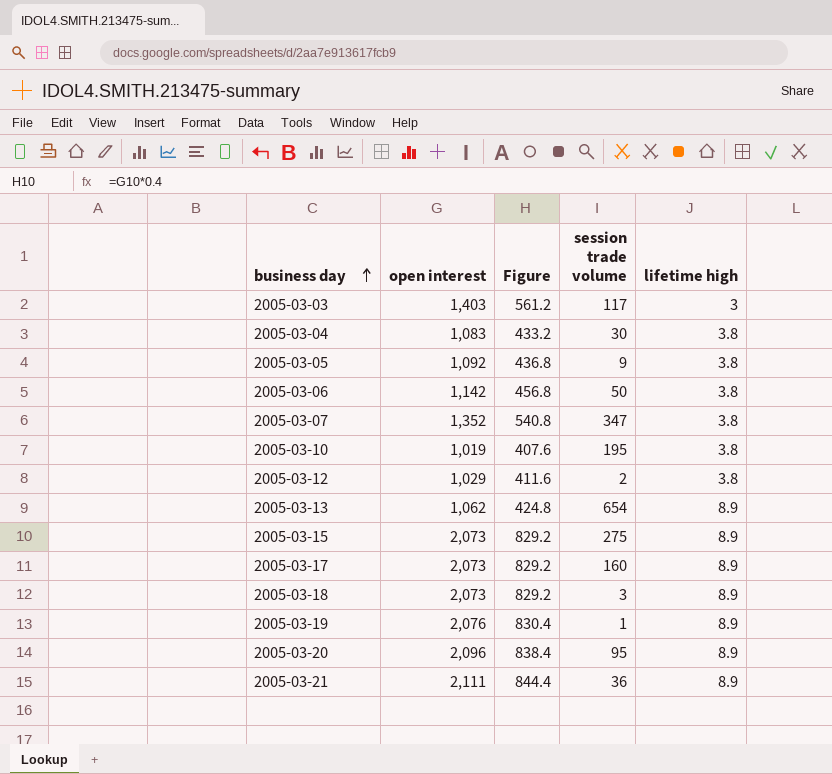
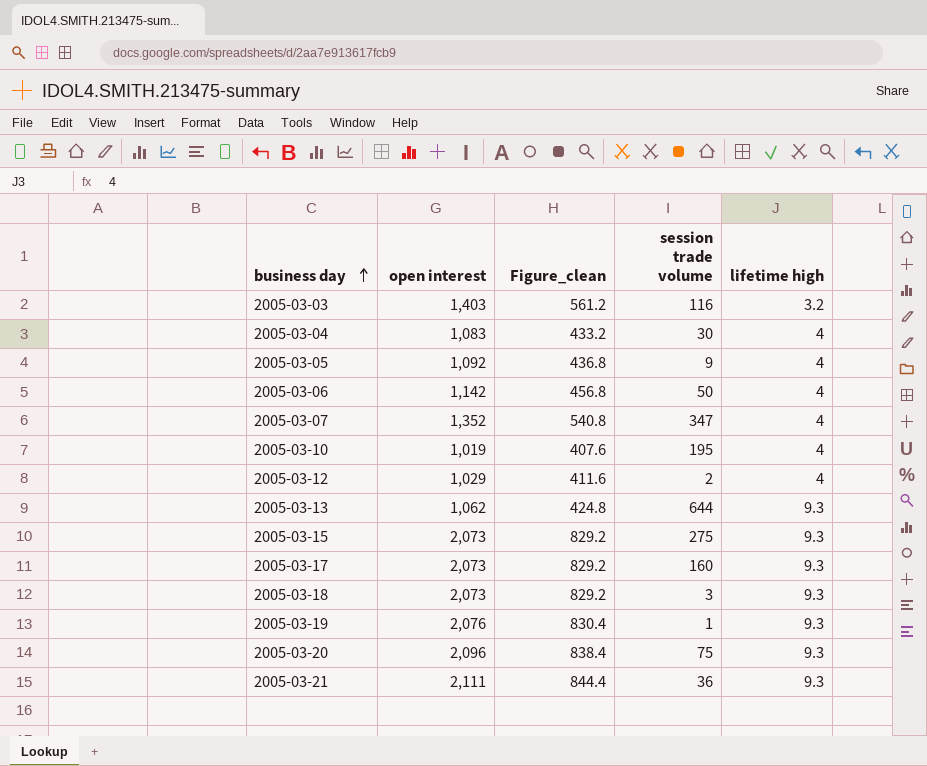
column name: Figure -> Figure_clean
2005-03-03 | session trade volume: 117 -> 116
2005-03-03 | lifetime high: 3 -> 3.2
2005-03-04 | lifetime high: 3.8 -> 4
2005-03-05 | lifetime high: 3.8 -> 4
2005-03-06 | lifetime high: 3.8 -> 4
2005-03-07 | lifetime high: 3.8 -> 4
2005-03-10 | lifetime high: 3.8 -> 4
2005-03-12 | lifetime high: 3.8 -> 4
2005-03-13 | session trade volume: 654 -> 644
2005-03-13 | lifetime high: 8.9 -> 9.3
2005-03-15 | lifetime high: 8.9 -> 9.3
2005-03-17 | lifetime high: 8.9 -> 9.3
2005-03-18 | lifetime high: 8.9 -> 9.3
2005-03-19 | lifetime high: 8.9 -> 9.3
2005-03-20 | session trade volume: 95 -> 75
2005-03-20 | lifetime high: 8.9 -> 9.3
2005-03-21 | lifetime high: 8.9 -> 9.3

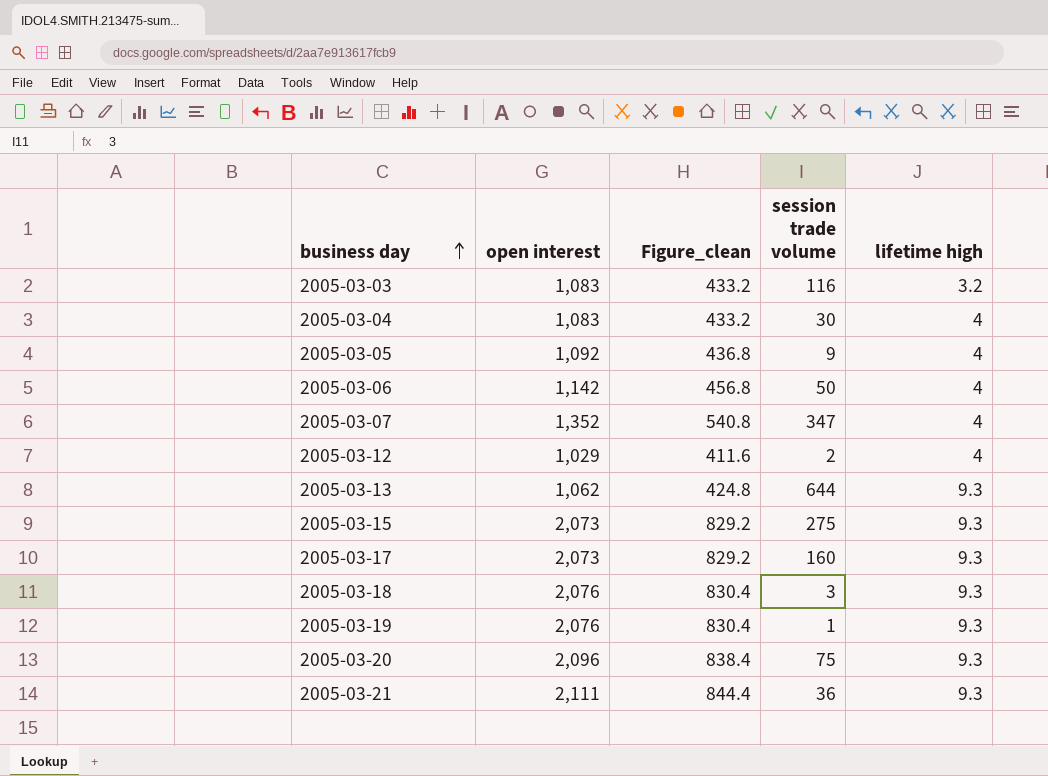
row 2005-03-10: 1,019 | 407.6 | 195 | 4 -> none
2005-03-03 | open interest: 1,403 -> 1,083
2005-03-03 | Figure_clean: 561.2 -> 433.2
2005-03-18 | open interest: 2,073 -> 2,076
2005-03-18 | Figure_clean: 829.2 -> 830.4

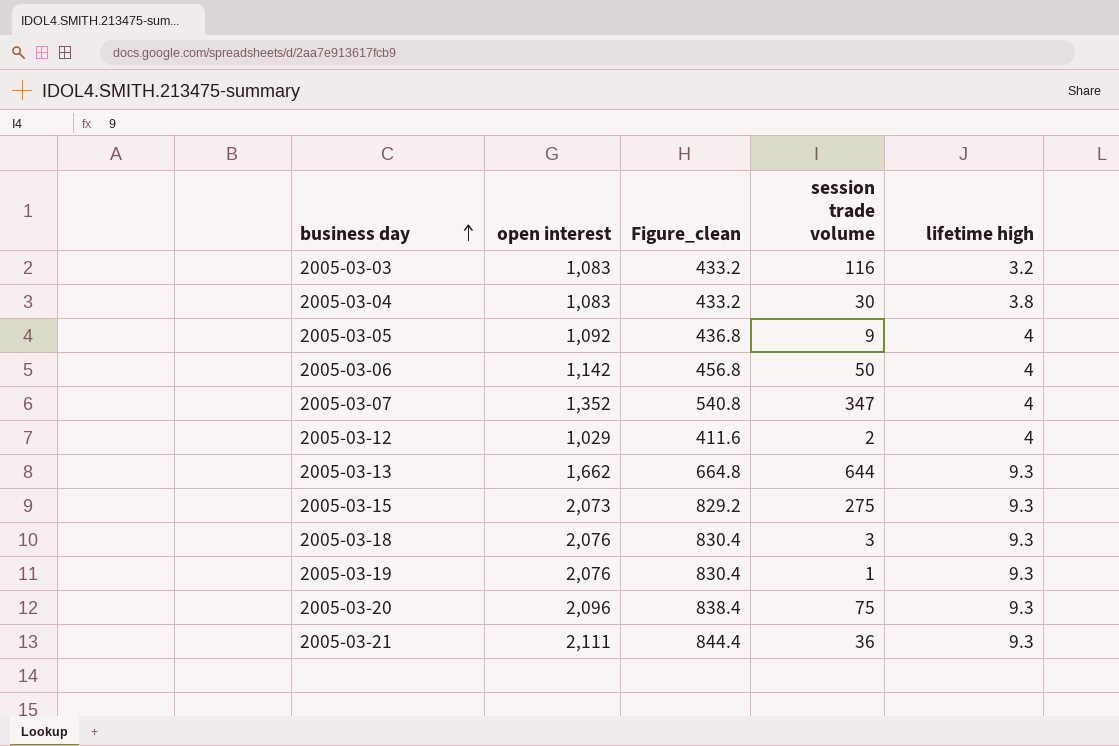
row 2005-03-17: 2,073 | 829.2 | 160 | 9.3 -> none
2005-03-04 | lifetime high: 4 -> 3.8
2005-03-13 | open interest: 1,062 -> 1,662
2005-03-13 | Figure_clean: 424.8 -> 664.8

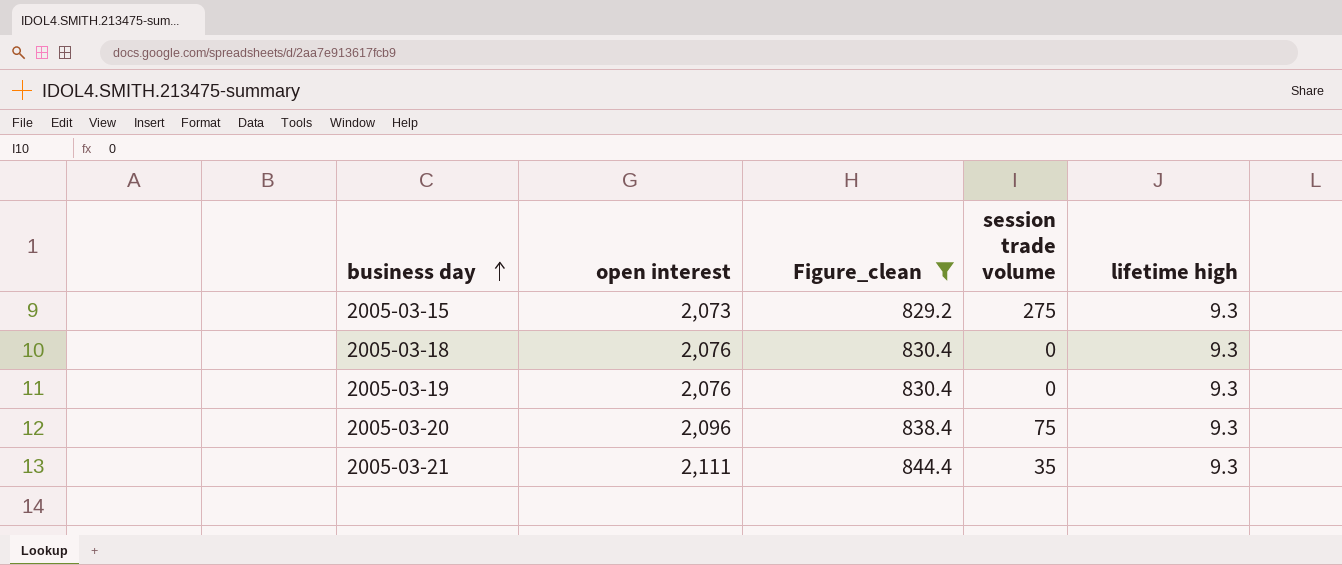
filter: none -> Figure_clean >= 829.2
2005-03-18 | session trade volume: 3 -> 0
2005-03-19 | session trade volume: 1 -> 0
2005-03-21 | session trade volume: 36 -> 35

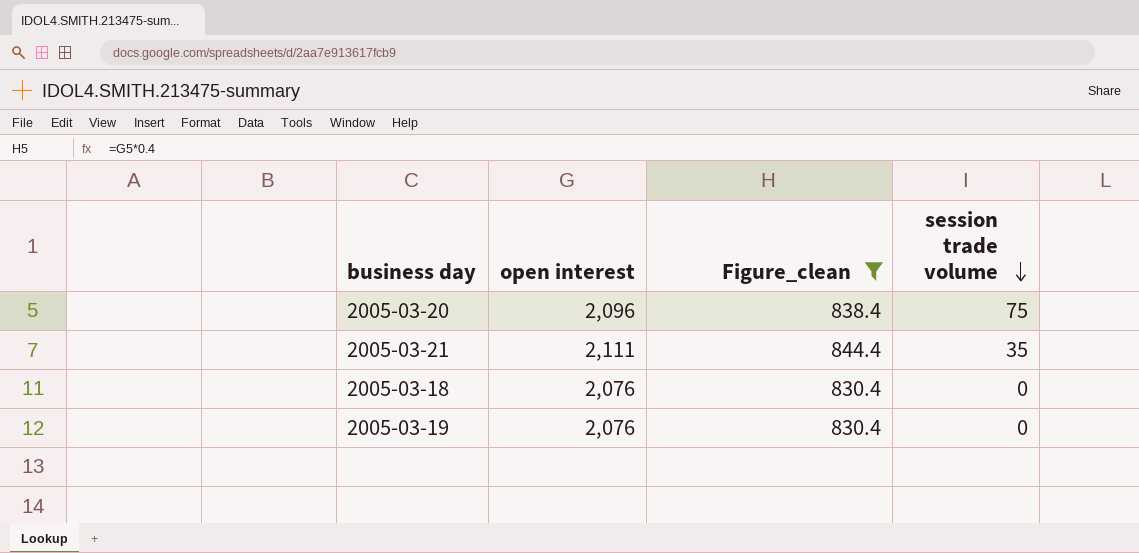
row order: business day ascending -> session trade volume descending
column lifetime high | position: 5 -> none
row 2005-03-15: 2,073 | 829.2 | 275 | 9.3 -> none

